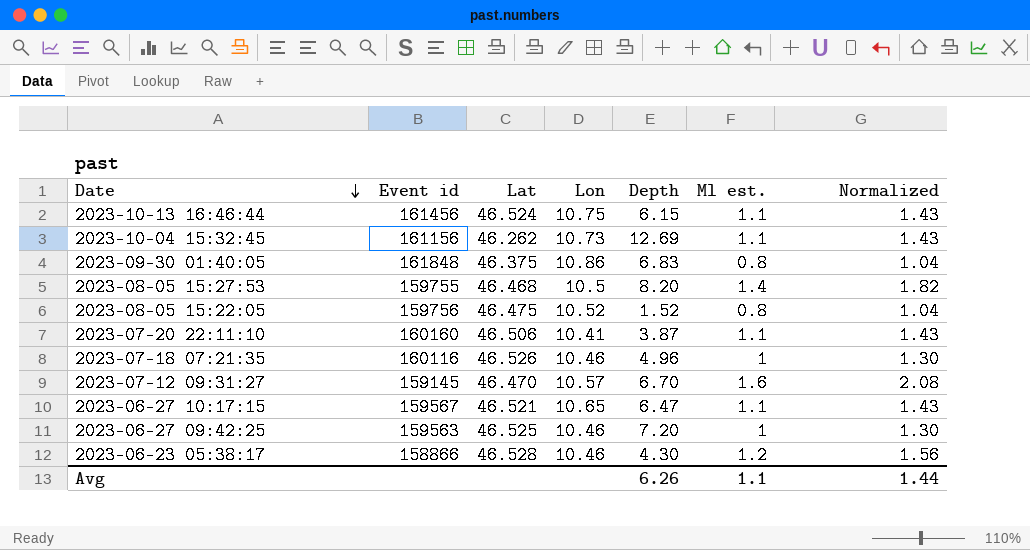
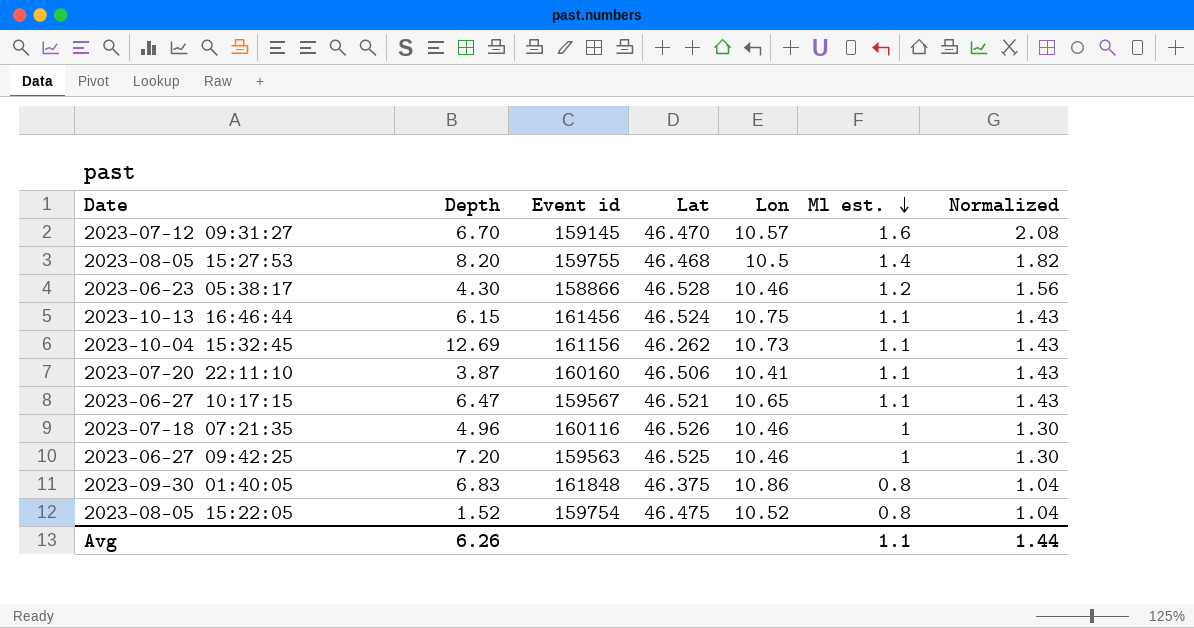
row order: Date descending -> Ml est. descending
column Depth | position: 5 -> 2
2023-08-05 15:22:05 | Event id: 159756 -> 159754

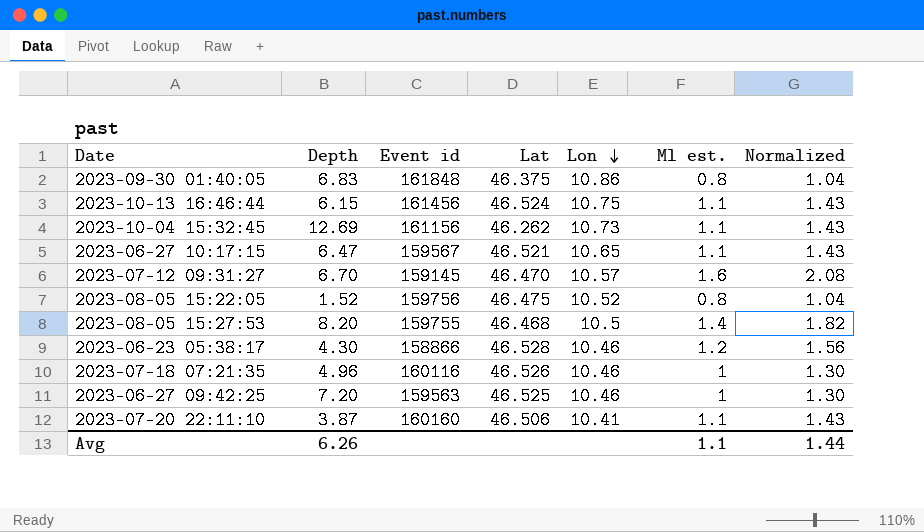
row order: Ml est. descending -> Lon descending
2023-08-05 15:22:05 | Event id: 159754 -> 159756

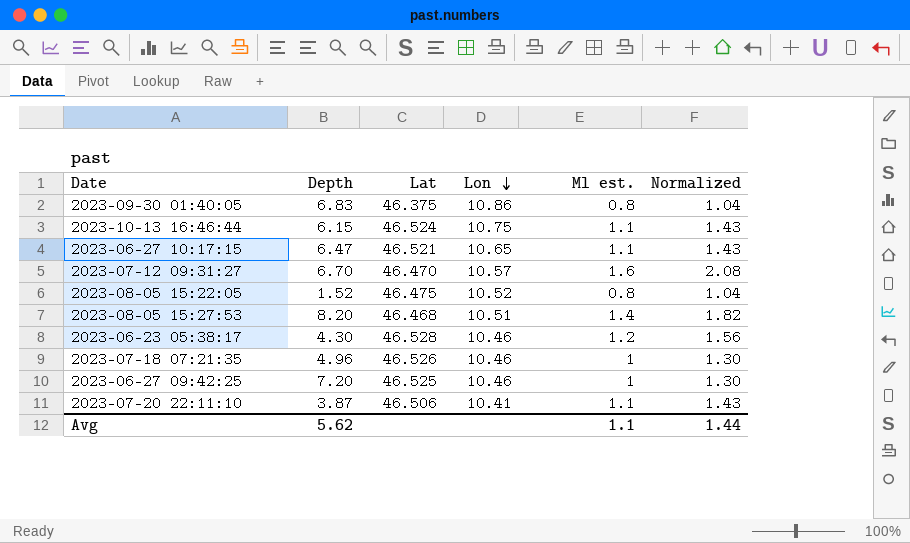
column Event id | position: 3 -> none
row 2023-10-04 15:32:45: 12.69 | 161156 | 46.262 | 10.73 | 1.1 | 1.43 -> none
2023-08-05 15:27:53 | Lon: 10.5 -> 10.51
Avg | Depth: 6.26 -> 5.62

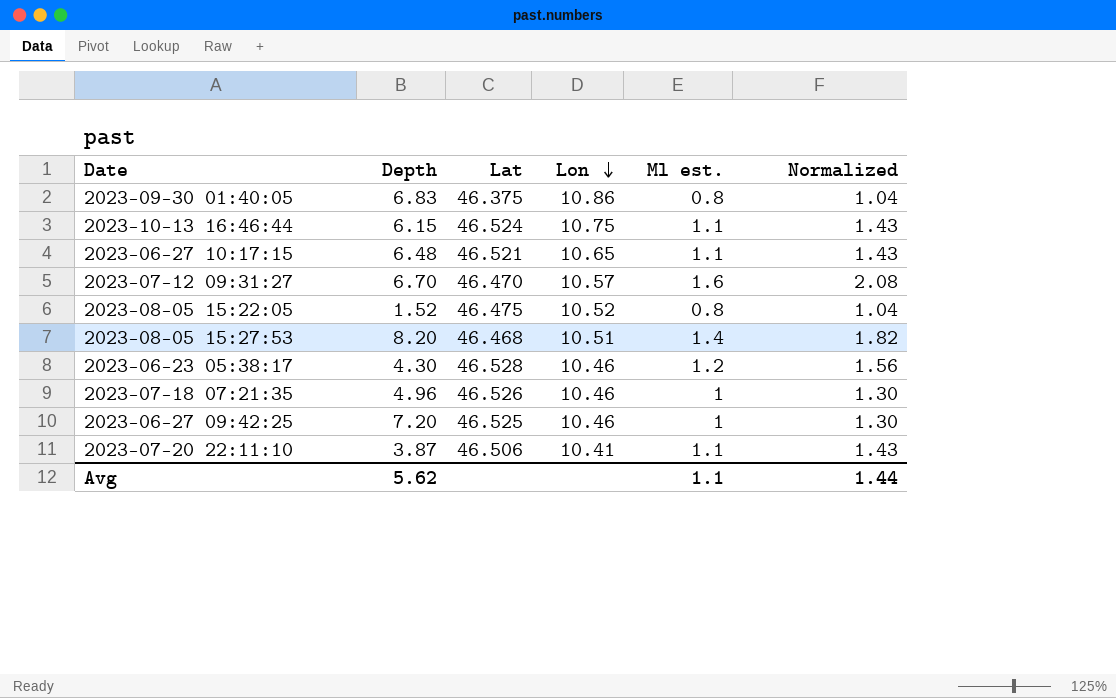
2023-06-27 10:17:15 | Depth: 6.47 -> 6.48

